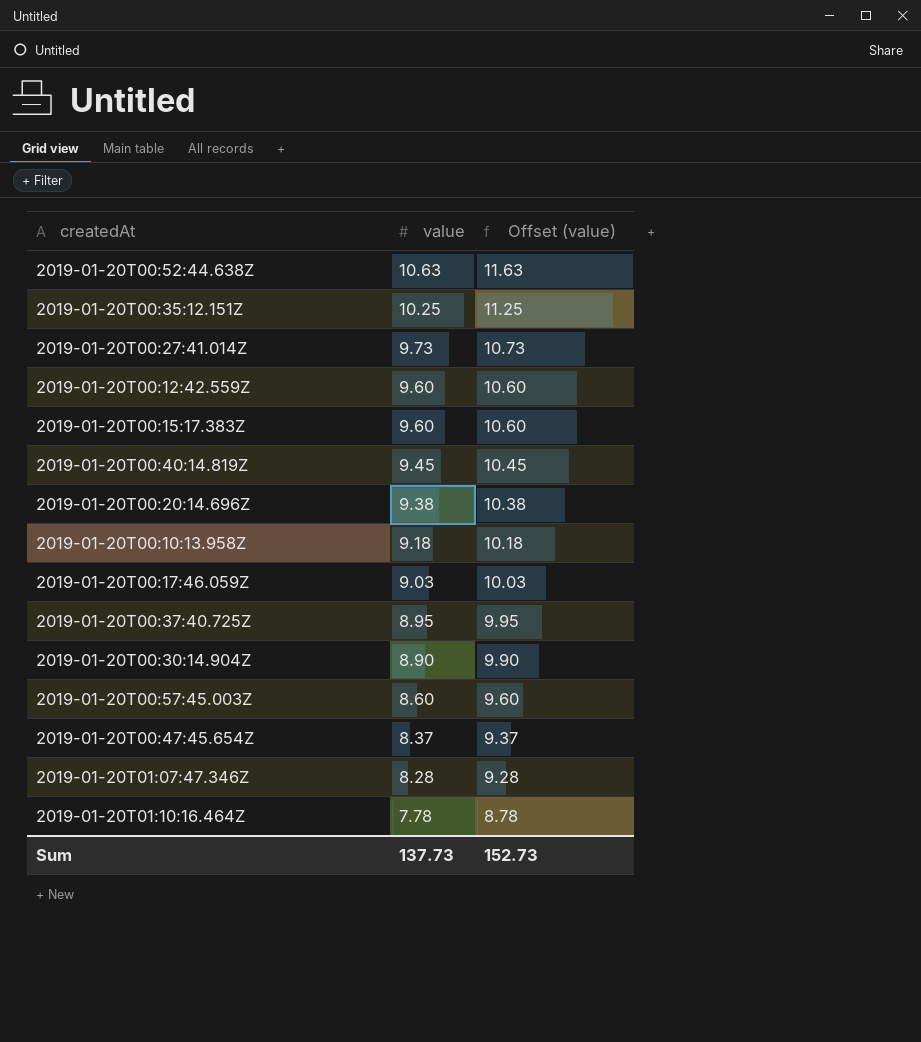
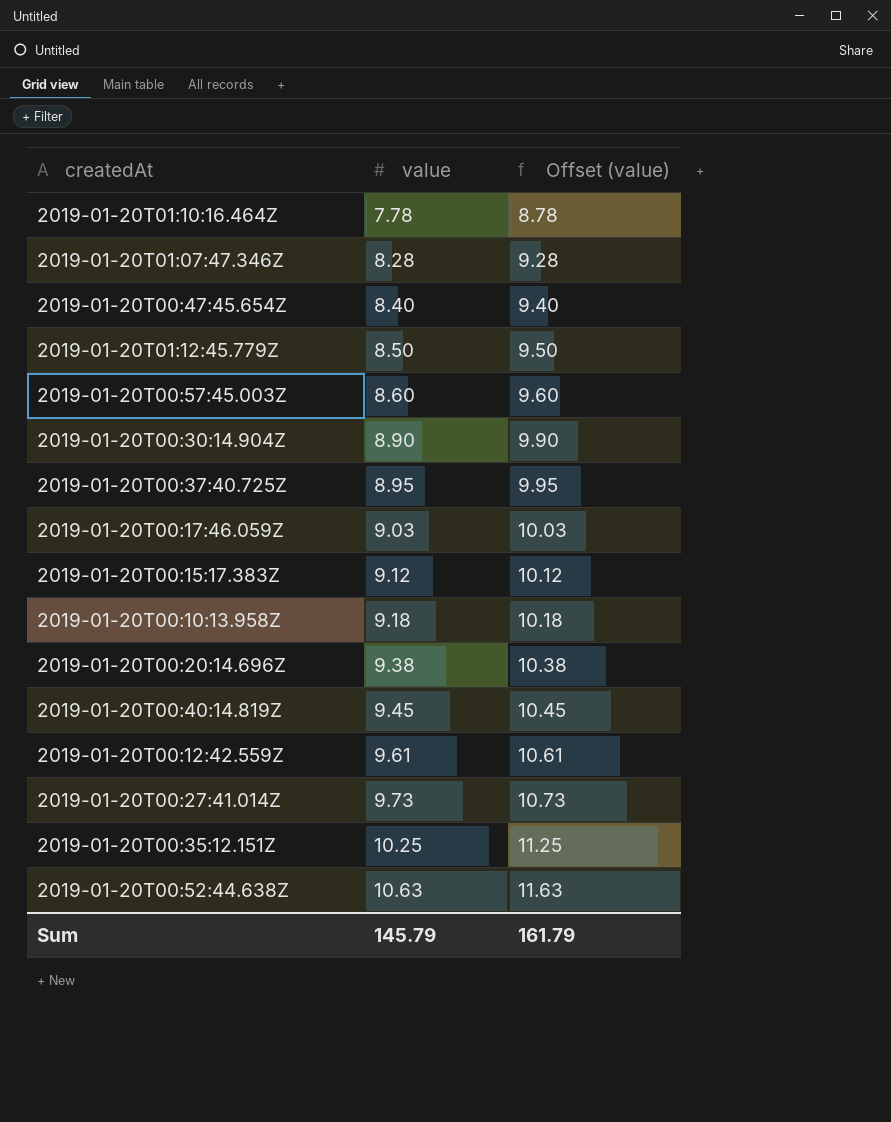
row order: value descending -> value ascending
2019-01-20T00:47:45.654Z | value: 8.37 -> 8.40
2019-01-20T00:47:45.654Z | Offset (value): 9.37 -> 9.40
row 2019-01-20T01:12:45.779Z: none -> 8.50 | 9.50
2019-01-20T00:15:17.383Z | value: 9.60 -> 9.12
2019-01-20T00:15:17.383Z | Offset (value): 10.60 -> 10.12
2019-01-20T00:12:42.559Z | value: 9.60 -> 9.61
2019-01-20T00:12:42.559Z | Offset (value): 10.60 -> 10.61
Sum | value: 137.73 -> 145.79
Sum | Offset (value): 152.73 -> 161.79

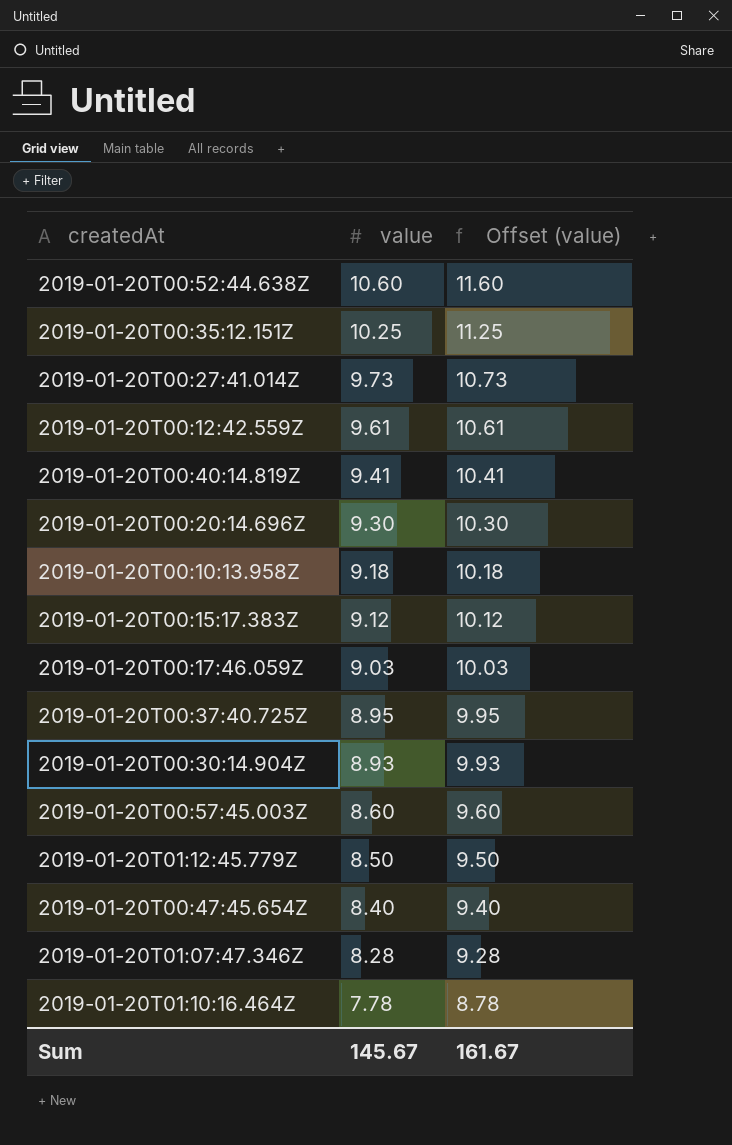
row order: value ascending -> value descending
2019-01-20T00:52:44.638Z | value: 10.63 -> 10.60
2019-01-20T00:52:44.638Z | Offset (value): 11.63 -> 11.60
2019-01-20T00:40:14.819Z | value: 9.45 -> 9.41
2019-01-20T00:40:14.819Z | Offset (value): 10.45 -> 10.41
2019-01-20T00:20:14.696Z | value: 9.38 -> 9.30
2019-01-20T00:20:14.696Z | Offset (value): 10.38 -> 10.30
2019-01-20T00:30:14.904Z | value: 8.90 -> 8.93
2019-01-20T00:30:14.904Z | Offset (value): 9.90 -> 9.93
Sum | value: 145.79 -> 145.67
Sum | Offset (value): 161.79 -> 161.67

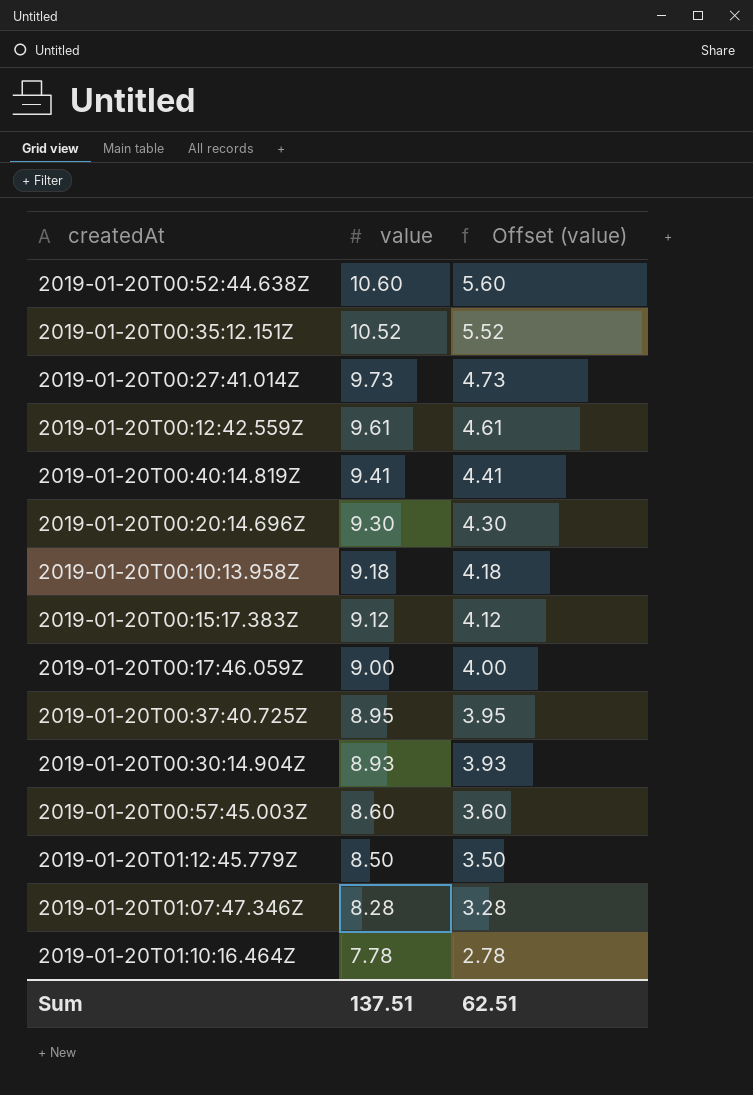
column Offset (value) | formula: [value] + 1 -> [value] - 5
row 2019-01-20T00:47:45.654Z: 8.40 | 9.40 -> none
2019-01-20T00:35:12.151Z | value: 10.25 -> 10.52
2019-01-20T00:17:46.059Z | value: 9.03 -> 9.00
Sum | value: 145.67 -> 137.51
Sum | Offset (value): 161.67 -> 62.51

